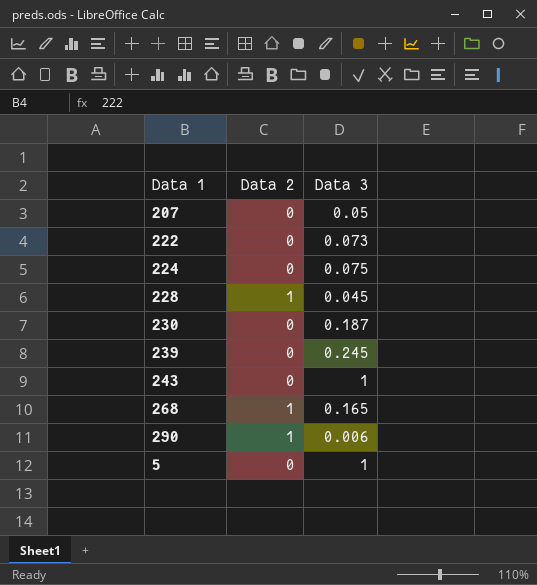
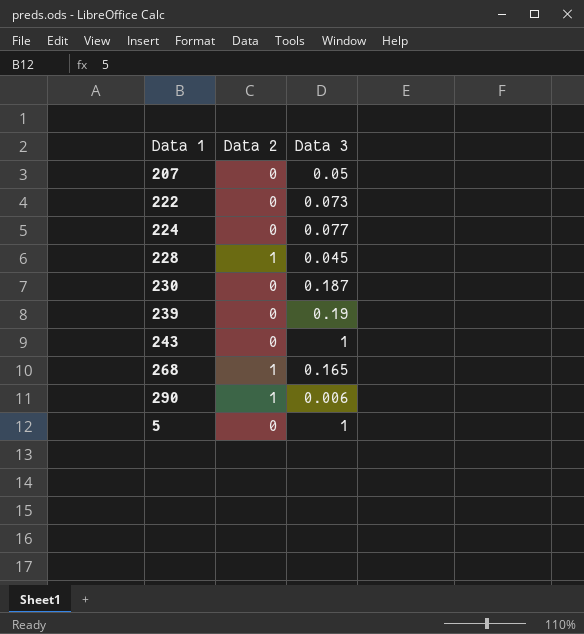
224 | Data 3: 0.075 -> 0.077
239 | Data 3: 0.245 -> 0.19

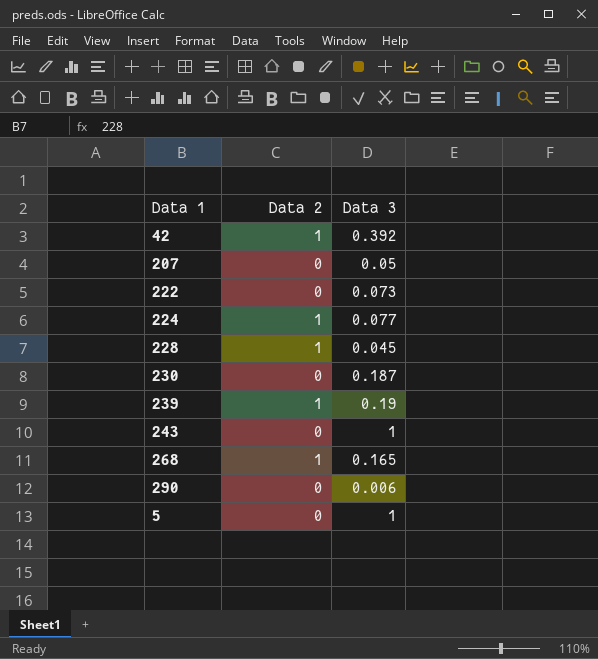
row 42: none -> 1 | 0.392
224 | Data 2: 0 -> 1
239 | Data 2: 0 -> 1
290 | Data 2: 1 -> 0

